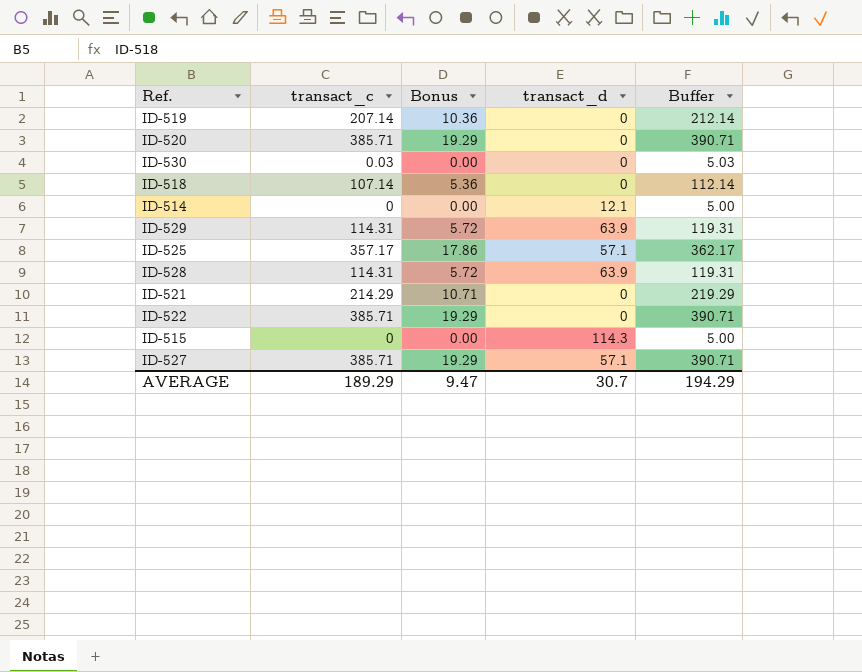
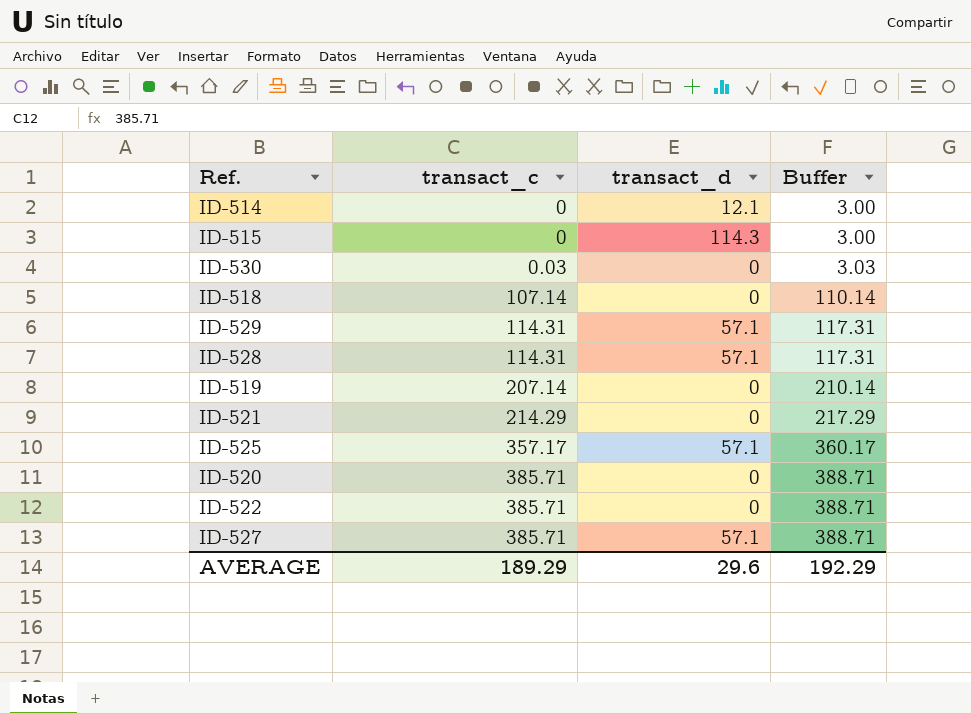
row order: none -> transact_c ascending
column Bonus | formula: [transact_c] * 0.05 -> none
column Buffer | formula: [transact_c] + 5 -> [transact_c] + 3
ID-529 | transact_d: 63.9 -> 57.1
ID-528 | transact_d: 63.9 -> 57.1
AVERAGE | transact_d: 30.7 -> 29.6
AVERAGE | Buffer: 194.29 -> 192.29

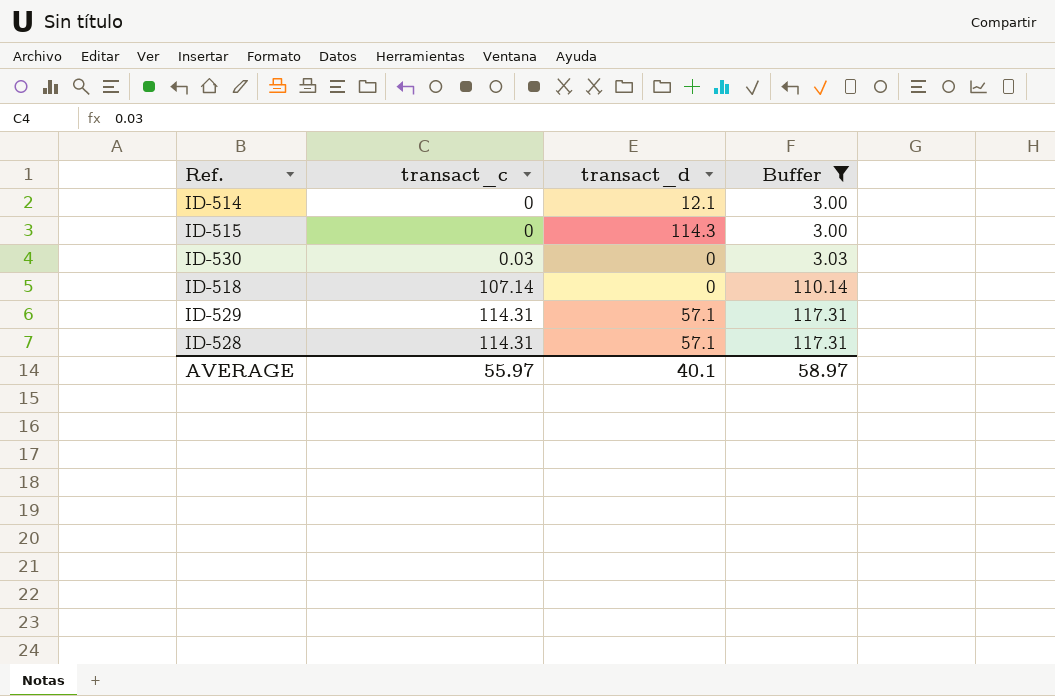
filter: none -> Buffer <= 117.31
AVERAGE | transact_c: 189.29 -> 55.97
AVERAGE | transact_d: 29.6 -> 40.1
AVERAGE | Buffer: 192.29 -> 58.97

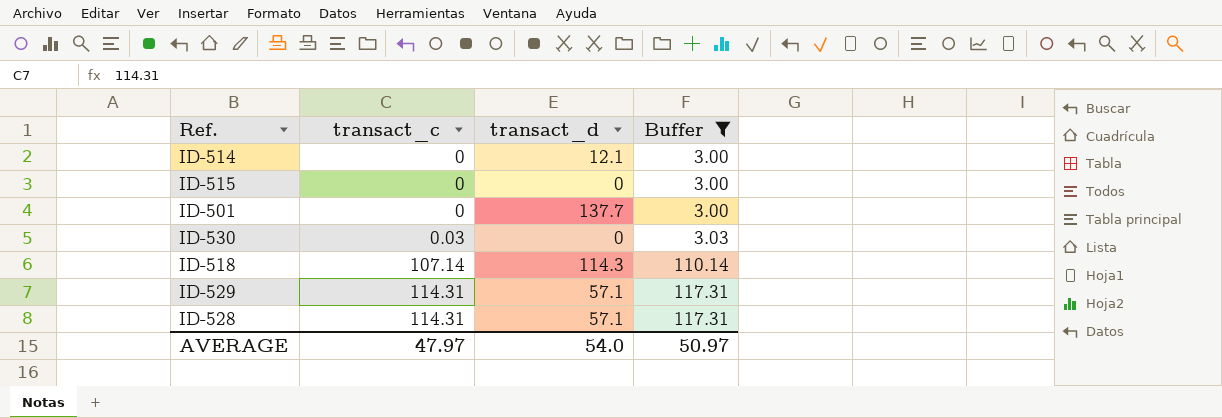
ID-515 | transact_d: 114.3 -> 0
row ID-501: none -> 0 | 137.7 | 3.00
ID-518 | transact_d: 0 -> 114.3
AVERAGE | transact_c: 55.97 -> 47.97
AVERAGE | transact_d: 40.1 -> 54.0
AVERAGE | Buffer: 58.97 -> 50.97

